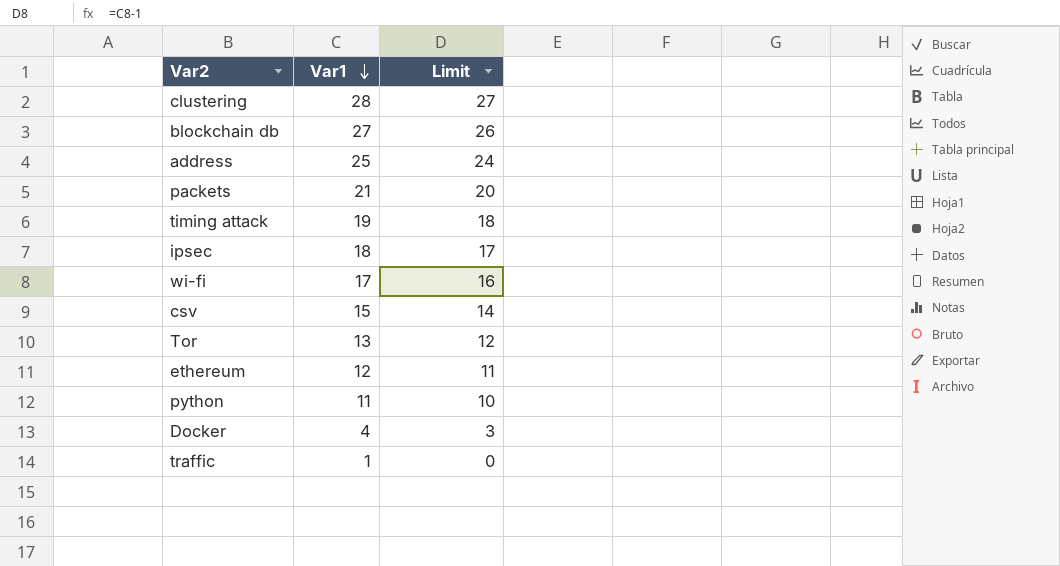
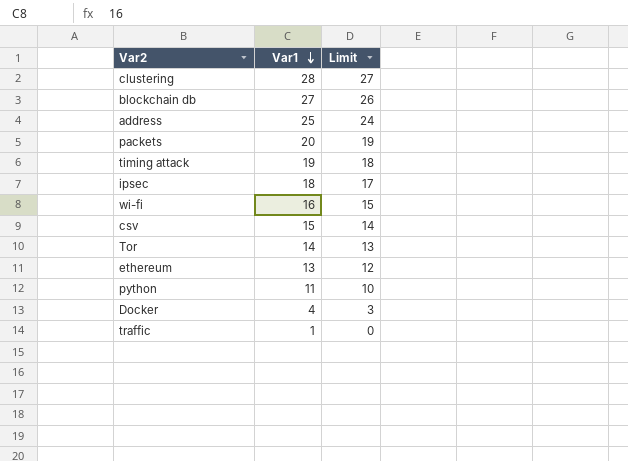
packets | Var1: 21 -> 20
packets | Limit: 20 -> 19
wi-fi | Var1: 17 -> 16
wi-fi | Limit: 16 -> 15
Tor | Var1: 13 -> 14
Tor | Limit: 12 -> 13
ethereum | Var1: 12 -> 13
ethereum | Limit: 11 -> 12

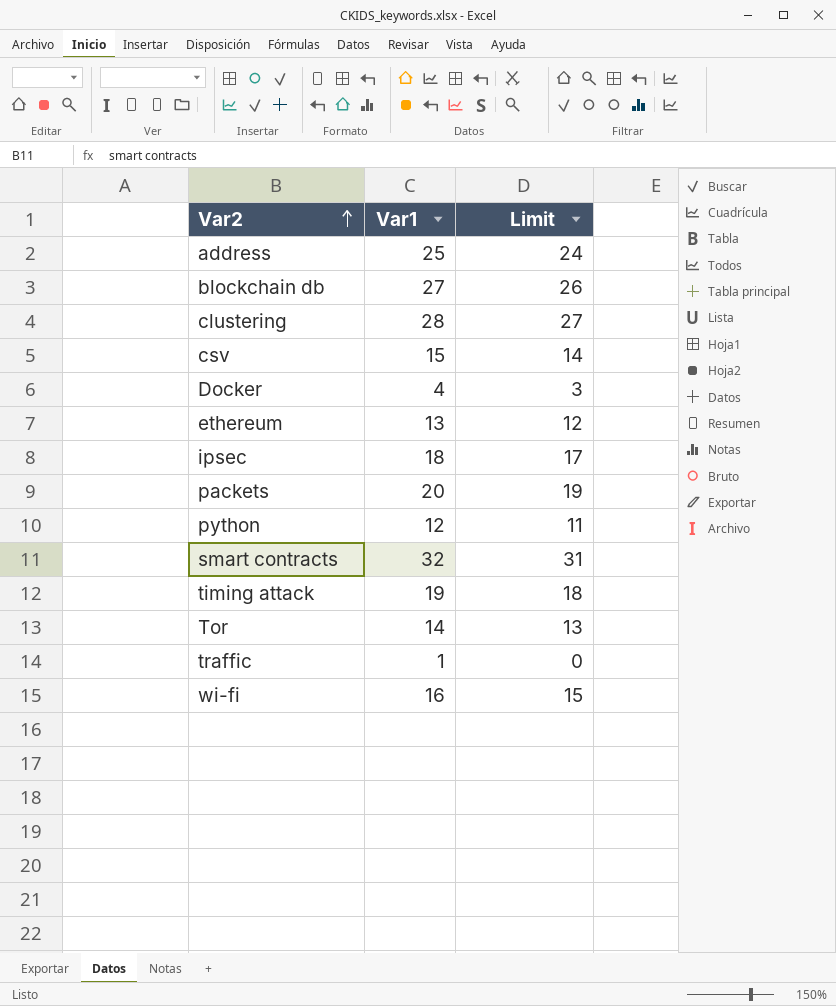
row order: Var1 descending -> Var2 ascending
python | Var1: 11 -> 12
python | Limit: 10 -> 11
row smart contracts: none -> 32 | 31

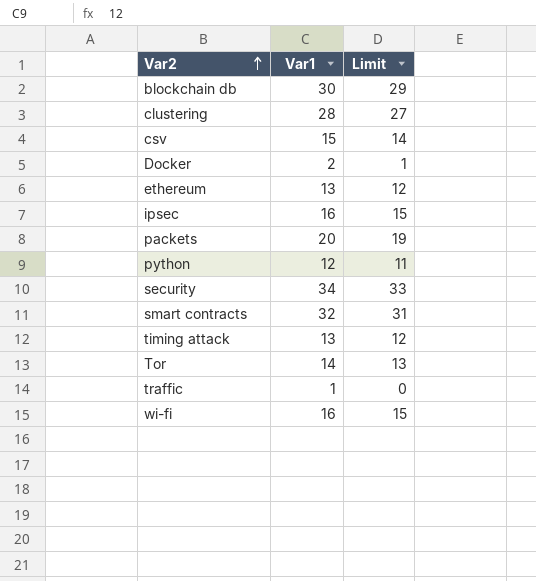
row address: 25 | 24 -> none
blockchain db | Var1: 27 -> 30
blockchain db | Limit: 26 -> 29
Docker | Var1: 4 -> 2
Docker | Limit: 3 -> 1
ipsec | Var1: 18 -> 16
ipsec | Limit: 17 -> 15
row security: none -> 34 | 33
timing attack | Var1: 19 -> 13
timing attack | Limit: 18 -> 12

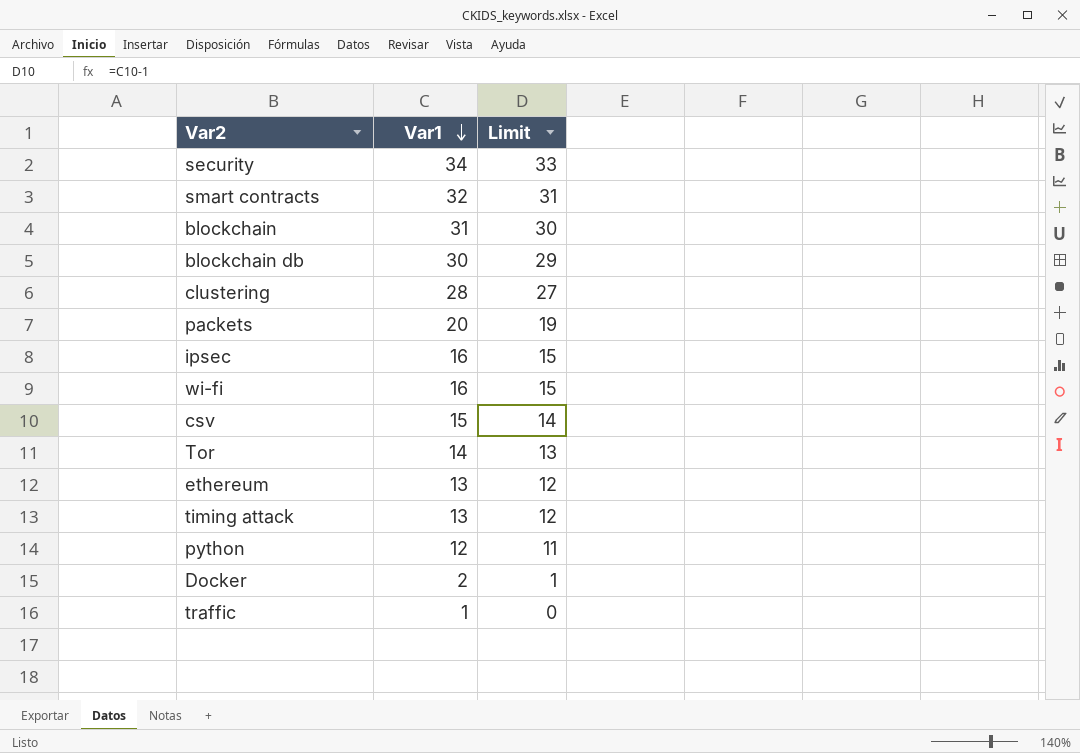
row order: Var2 ascending -> Var1 descending
row blockchain: none -> 31 | 30

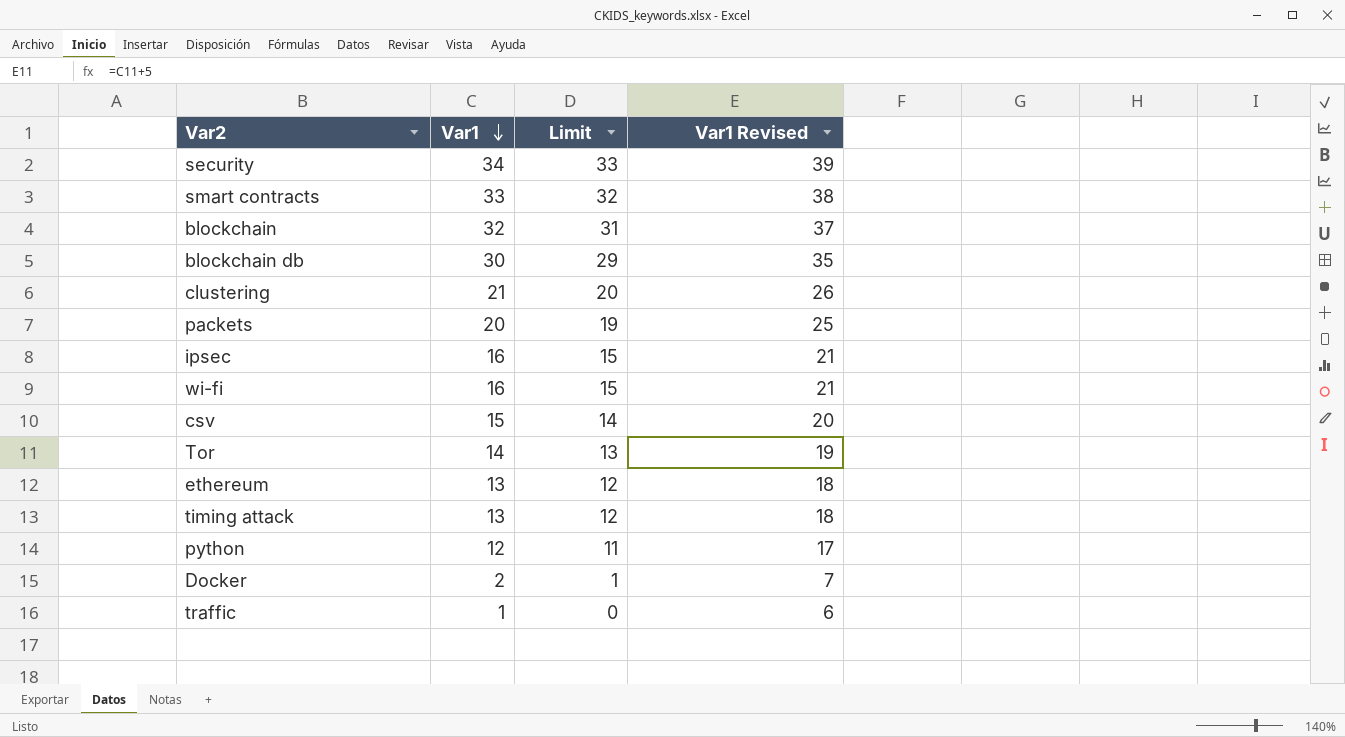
column Var1 Revised | formula: none -> [Var1] + 5
smart contracts | Var1: 32 -> 33
smart contracts | Limit: 31 -> 32
blockchain | Var1: 31 -> 32
blockchain | Limit: 30 -> 31
clustering | Var1: 28 -> 21
clustering | Limit: 27 -> 20

